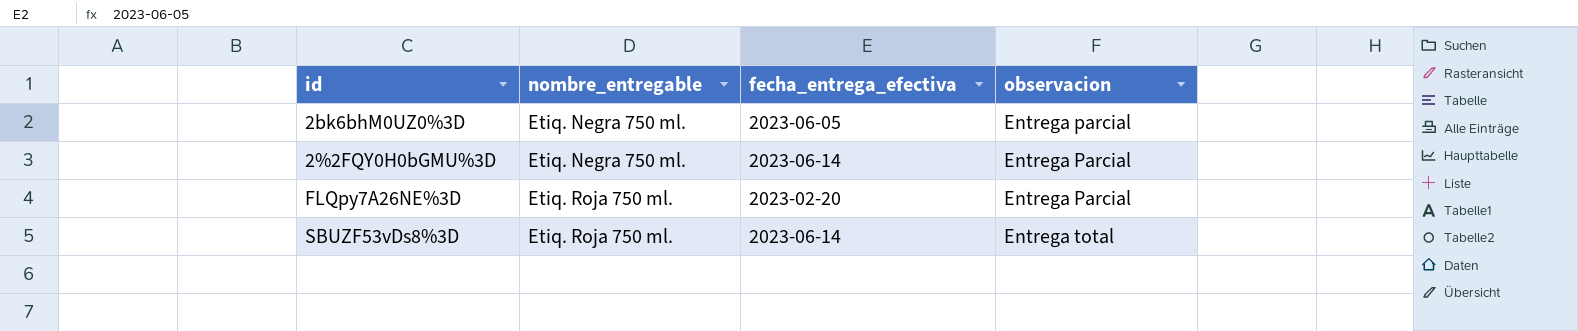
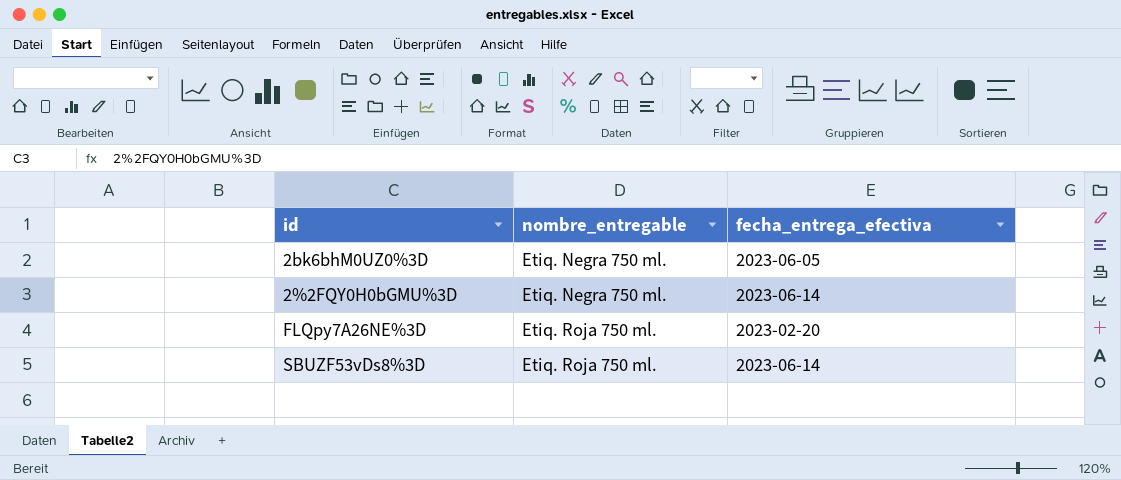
column observacion | position: 4 -> none

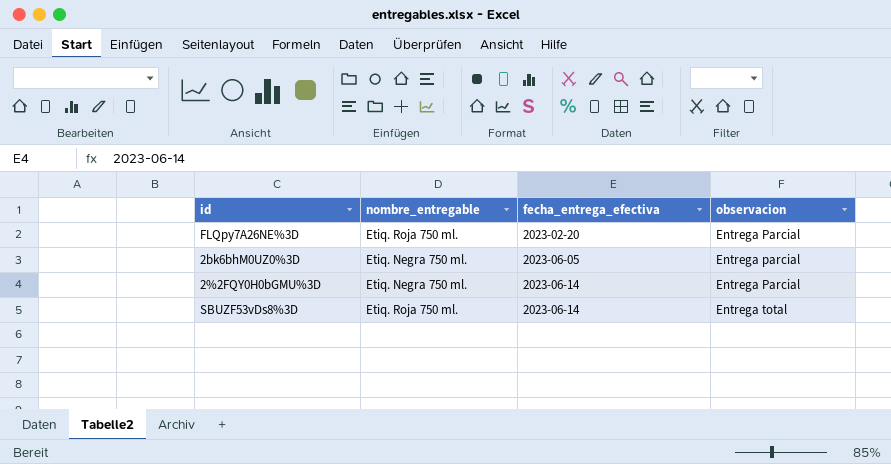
row order: nombre_entregable ascending -> fecha_entrega_efectiva ascending
column observacion | position: none -> 4

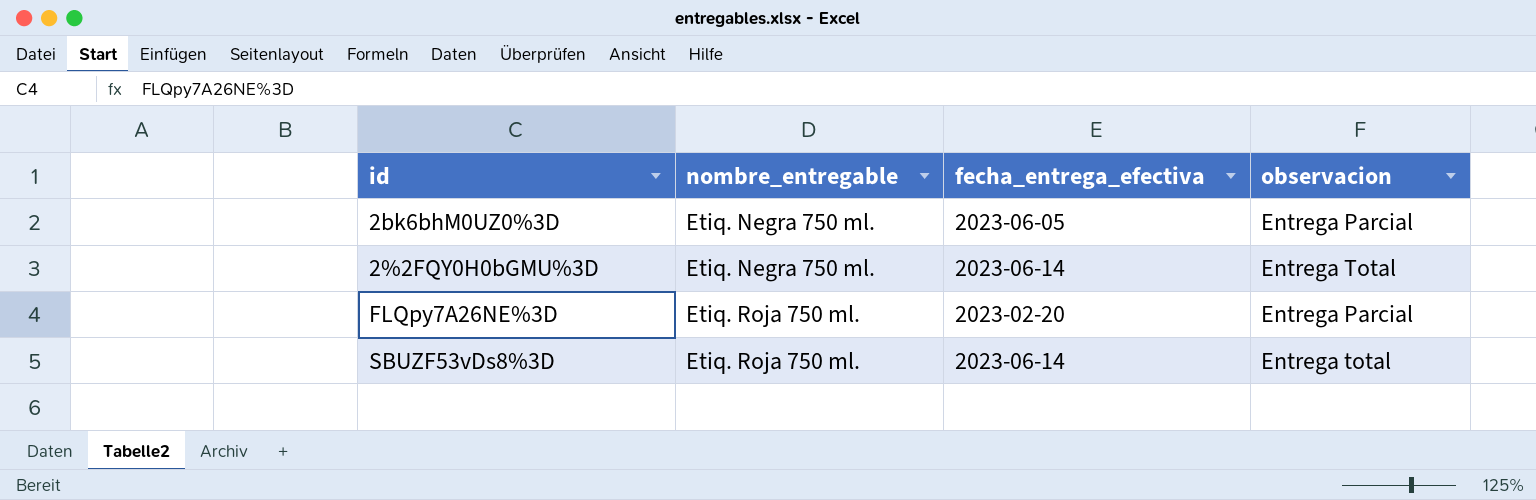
row order: fecha_entrega_efectiva ascending -> nombre_entregable ascending
2bk6bhM0UZ0%3D | observacion: Entrega parcial -> Entrega Parcial
2%2FQY0H0bGMU%3D | observacion: Entrega Parcial -> Entrega Total

